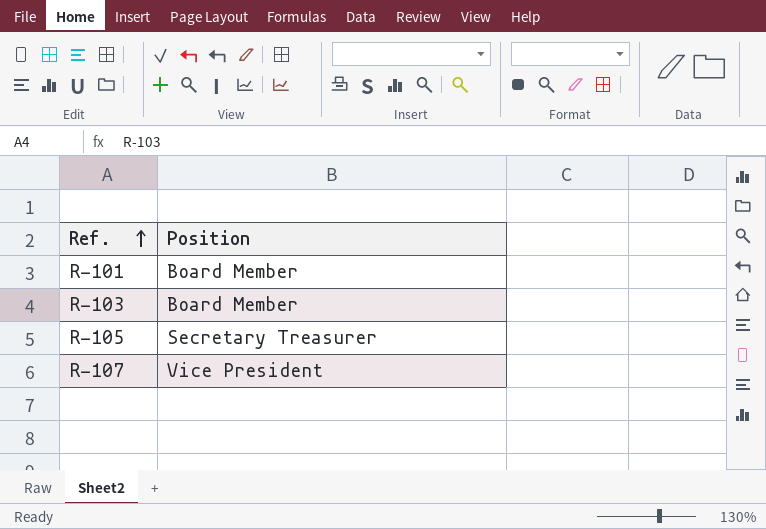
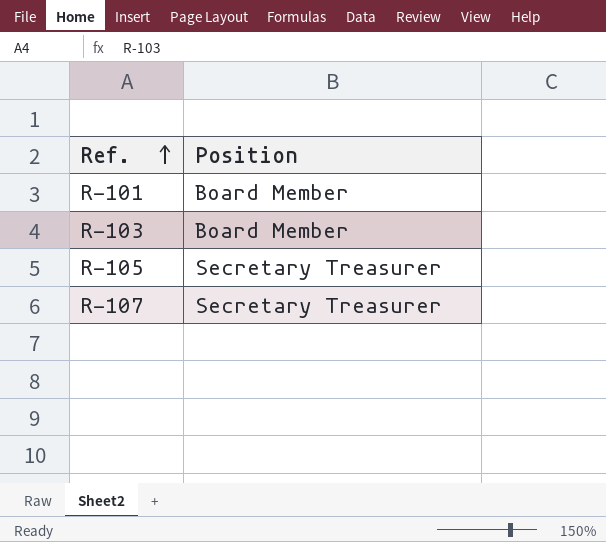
R-107 | Position: Vice President -> Secretary Treasurer

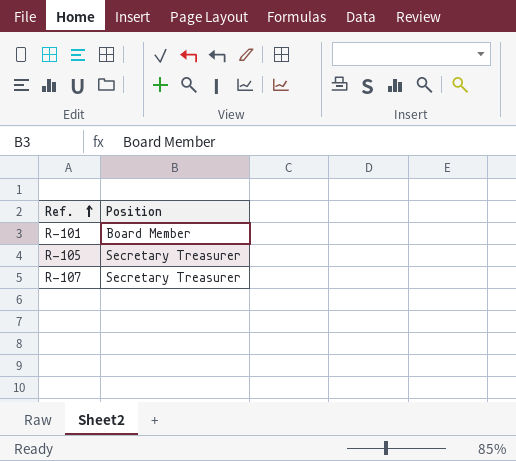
row R-103: Board Member -> none

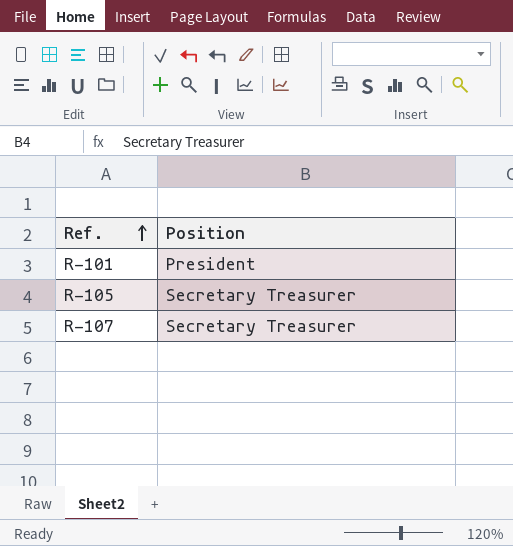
R-101 | Position: Board Member -> President

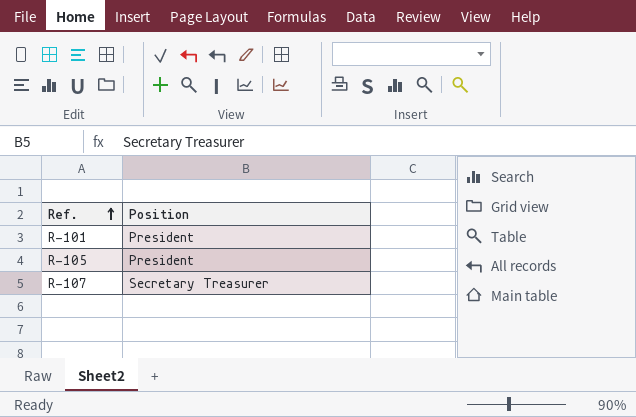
R-105 | Position: Secretary Treasurer -> President

